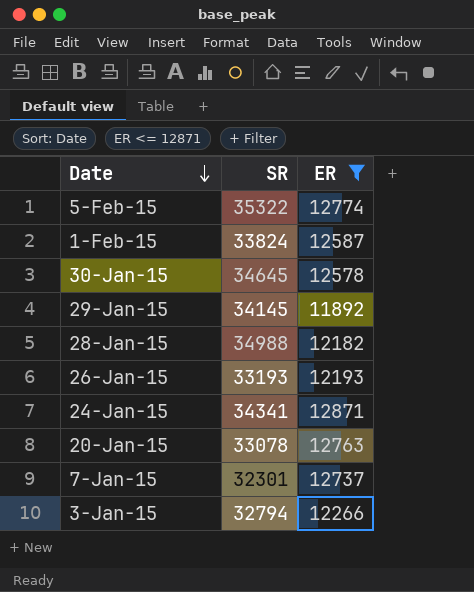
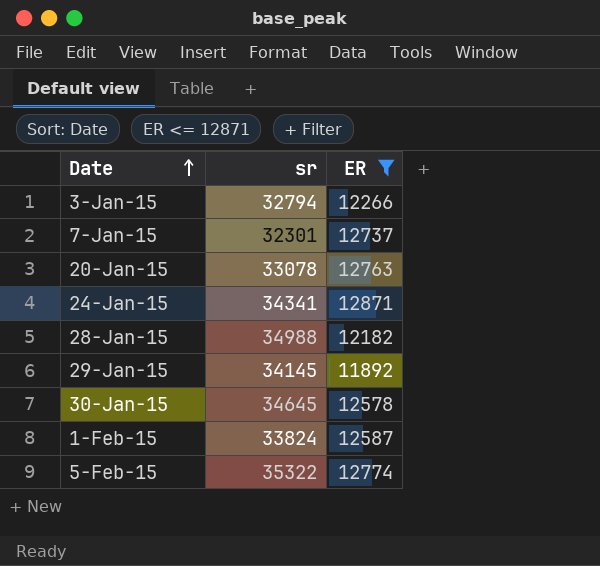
row order: Date descending -> Date ascending
column name: SR -> sr
row 26-Jan-15: 33193 | 12193 -> none

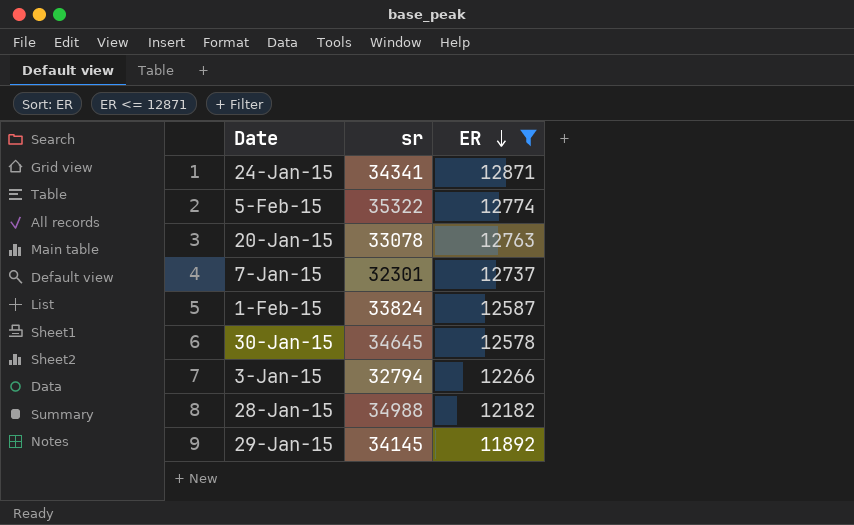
row order: Date ascending -> ER descending

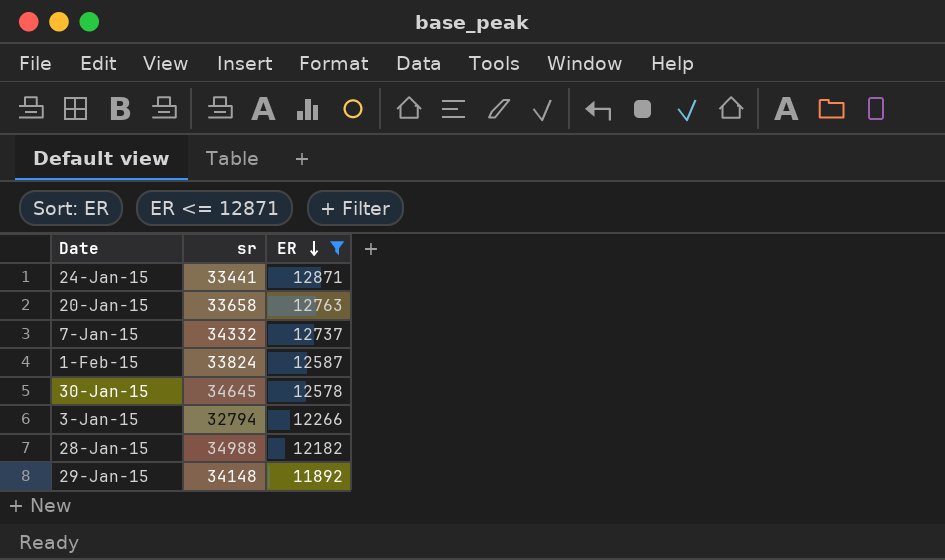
row 5-Feb-15: 35322 | 12774 -> none
24-Jan-15 | sr: 34341 -> 33441
20-Jan-15 | sr: 33078 -> 33658
7-Jan-15 | sr: 32301 -> 34332
29-Jan-15 | sr: 34145 -> 34148

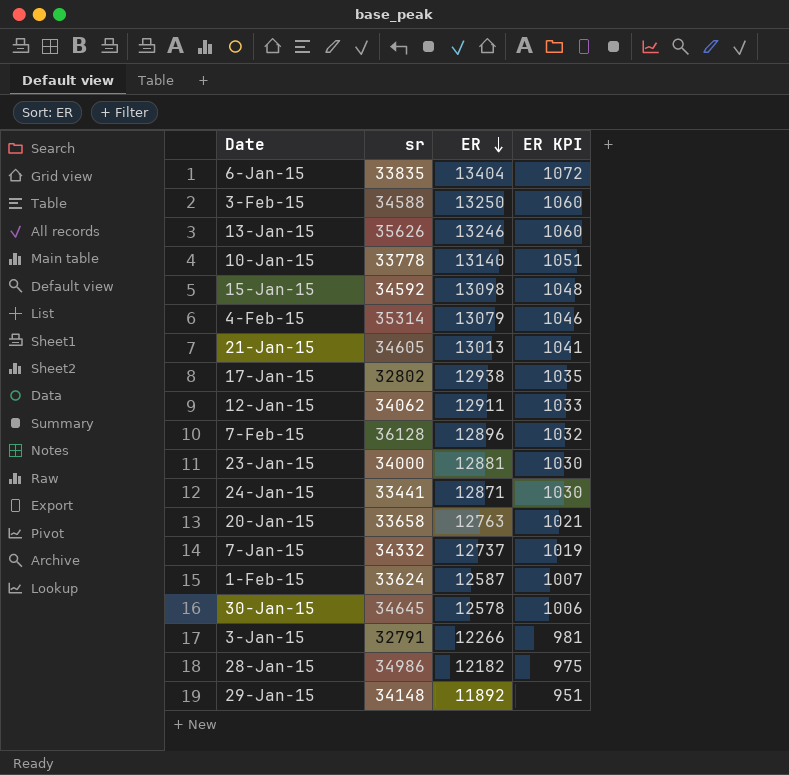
filter: ER <= 12871 -> none
column ER KPI | formula: none -> [ER] * 0.08
1-Feb-15 | sr: 33824 -> 33624
3-Jan-15 | sr: 32794 -> 32791
28-Jan-15 | sr: 34988 -> 34986

